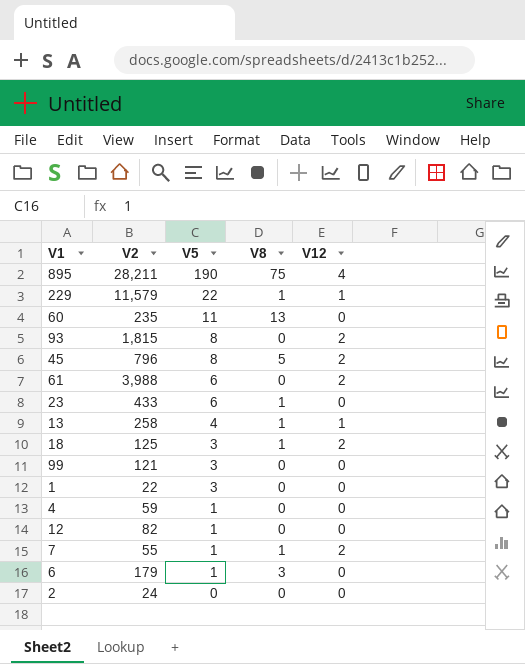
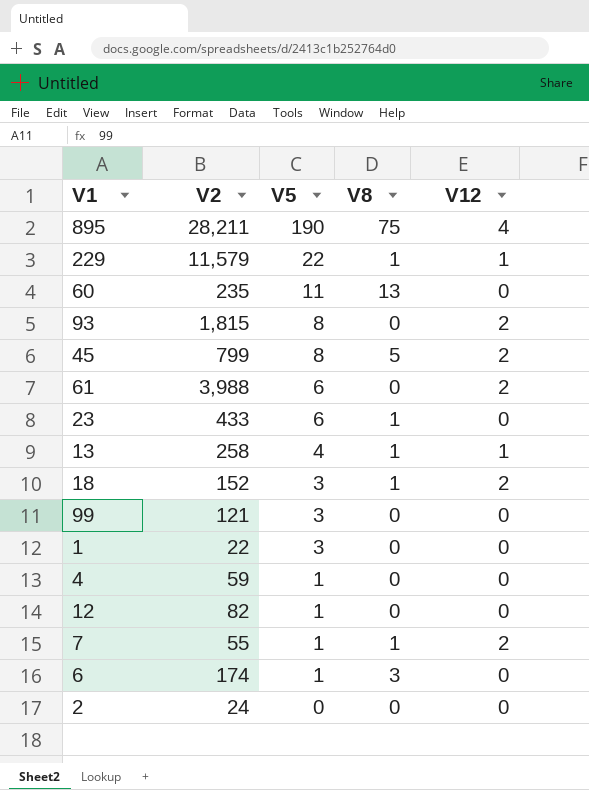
45 | V2: 796 -> 799
18 | V2: 125 -> 152
6 | V2: 179 -> 174

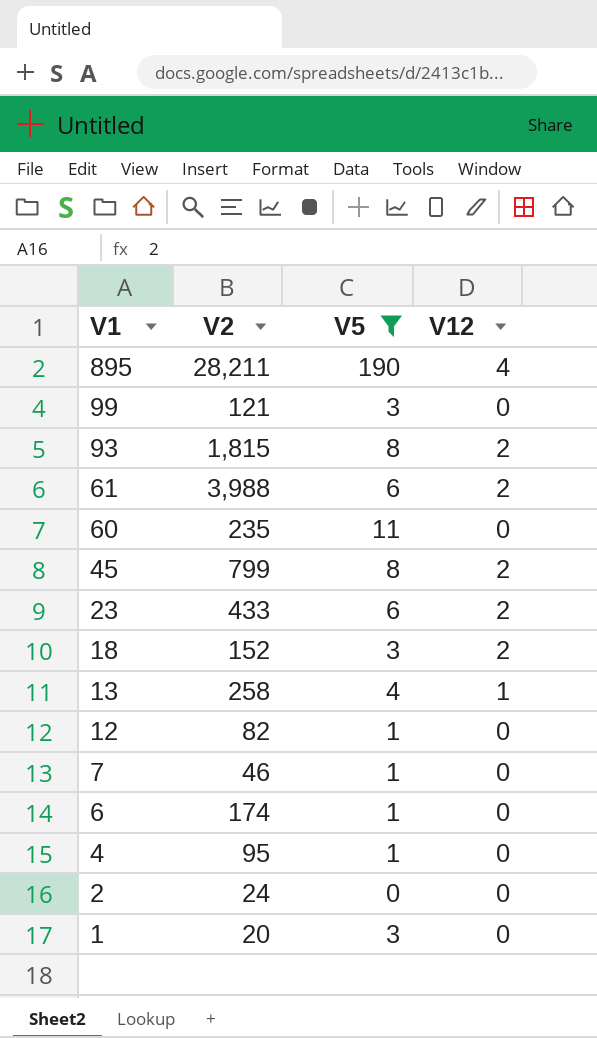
filter: none -> V5 != 22
row order: V5 descending -> V1 descending
column V8 | position: 4 -> none
23 | V12: 0 -> 2
7 | V2: 55 -> 46
7 | V12: 2 -> 0
4 | V2: 59 -> 95
1 | V2: 22 -> 20

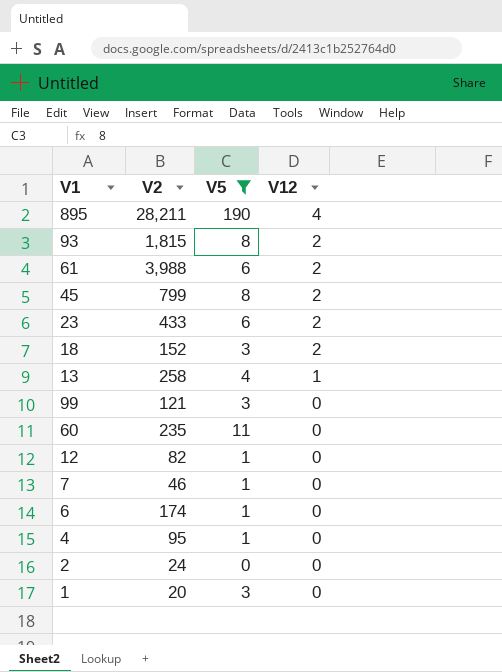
row order: V1 descending -> V12 descending

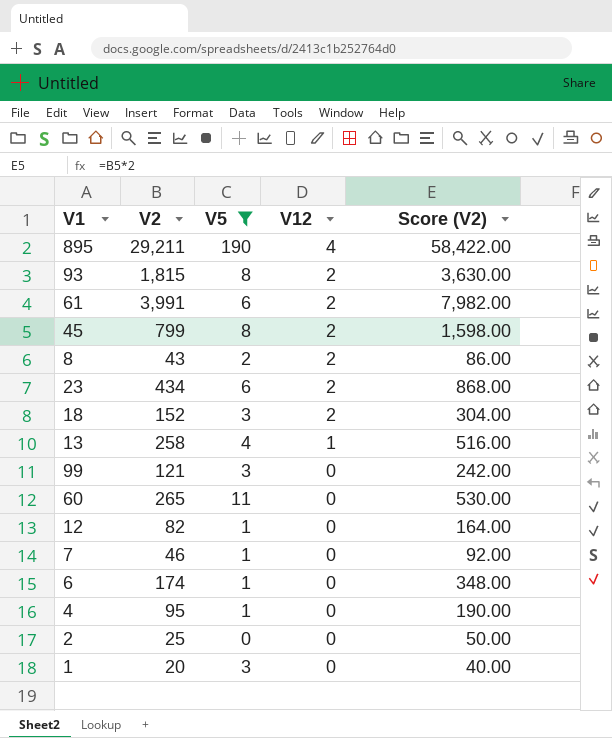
column Score (V2) | formula: none -> [V2] * 2
895 | V2: 28,211 -> 29,211
61 | V2: 3,988 -> 3,991
row 8: none -> 43 | 2 | 2 | 86.00
23 | V2: 433 -> 434
60 | V2: 235 -> 265
2 | V2: 24 -> 25

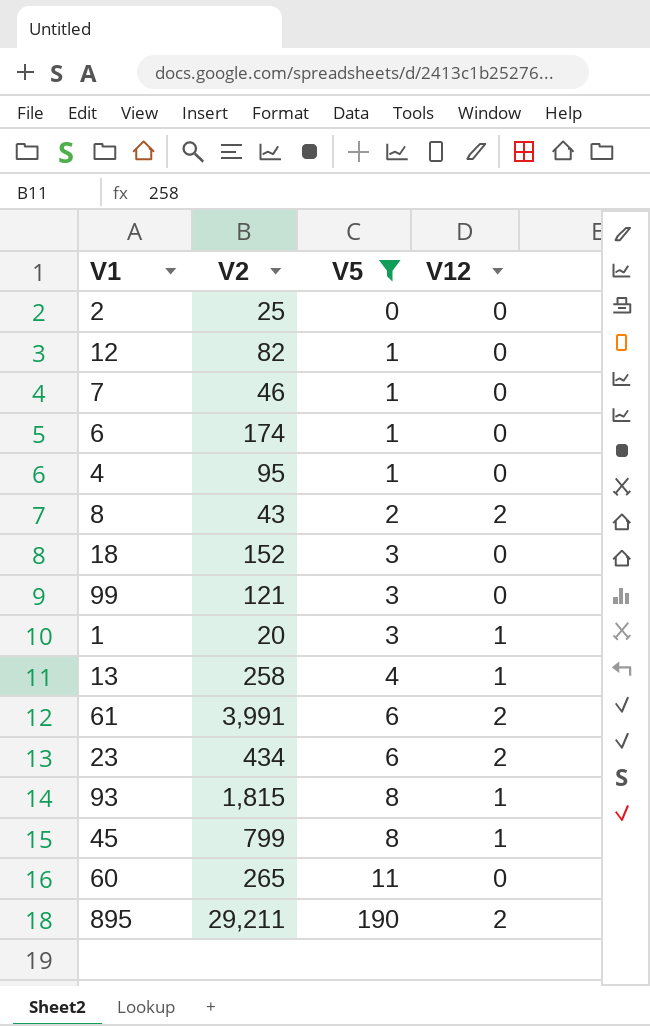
row order: V12 descending -> V5 ascending
column Score (V2) | formula: [V2] * 2 -> none
18 | V12: 2 -> 0
1 | V12: 0 -> 1
93 | V12: 2 -> 1
45 | V12: 2 -> 1
895 | V12: 4 -> 2

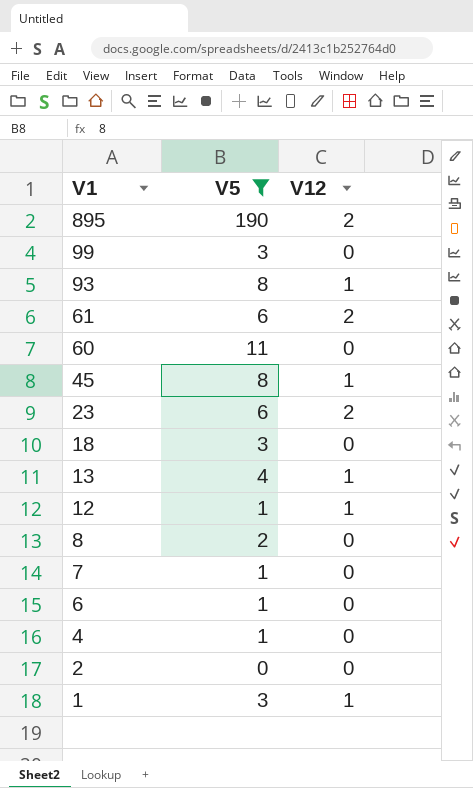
row order: V5 ascending -> V1 descending
column V2 | position: 2 -> none
12 | V12: 0 -> 1
8 | V12: 2 -> 0

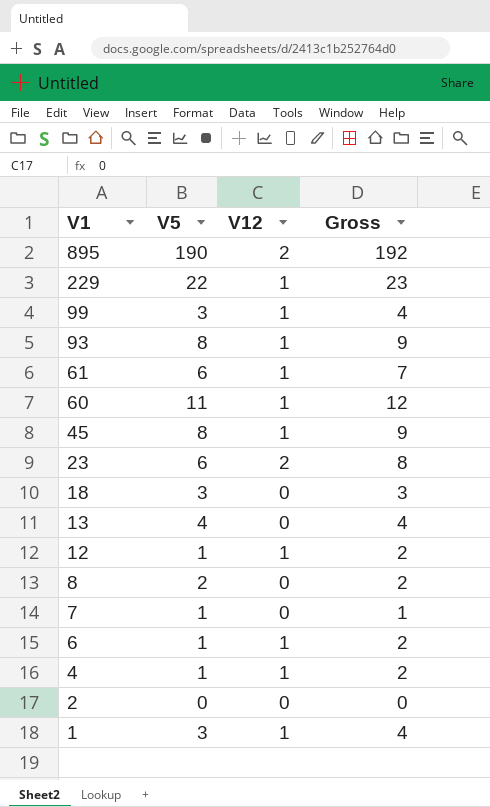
filter: V5 != 22 -> none
column Gross | formula: none -> [V5] + [V12]
99 | V12: 0 -> 1
61 | V12: 2 -> 1
60 | V12: 0 -> 1
13 | V12: 1 -> 0
6 | V12: 0 -> 1
4 | V12: 0 -> 1

